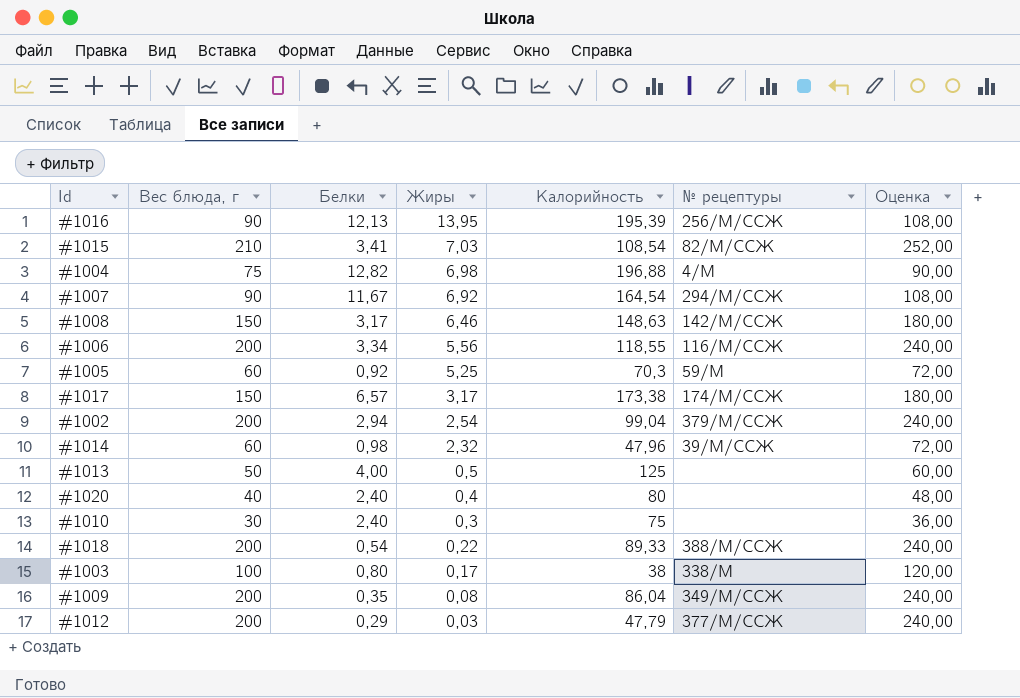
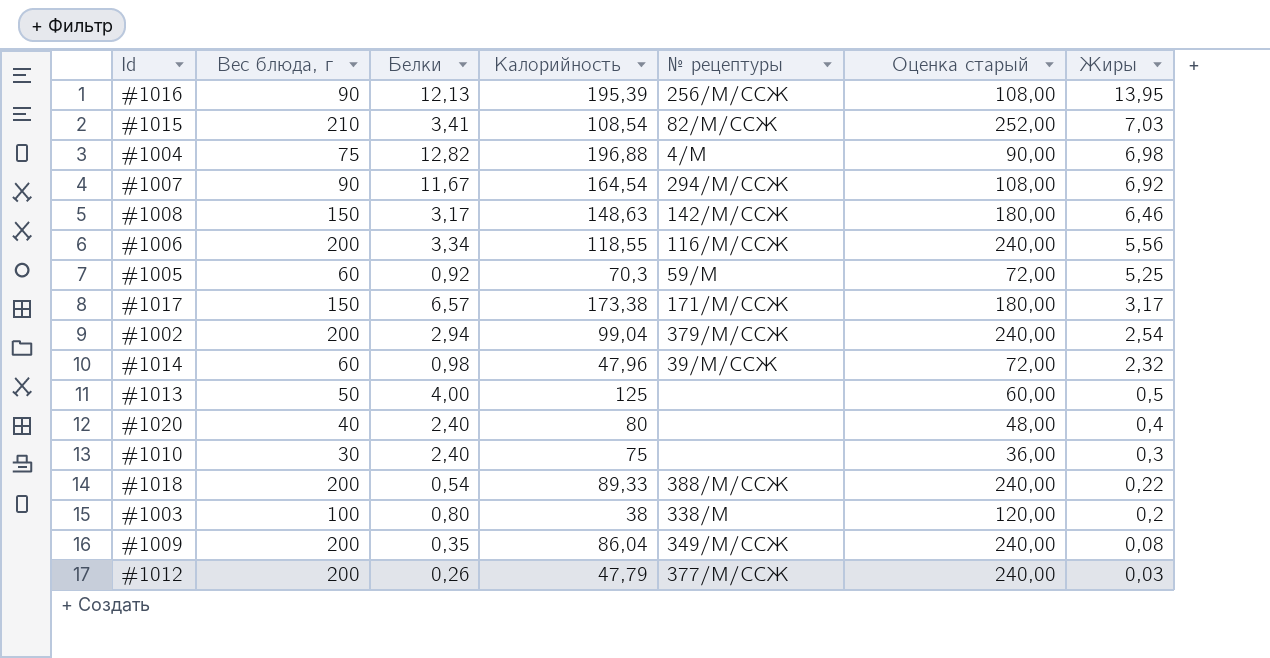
column name: Оценка -> Оценка старый
column Жиры | position: 4 -> 7
#1017 | № рецептуры: 174/М/ССЖ -> 171/М/ССЖ
#1003 | Жиры: 0,17 -> 0,2
#1012 | Белки: 0,29 -> 0,26

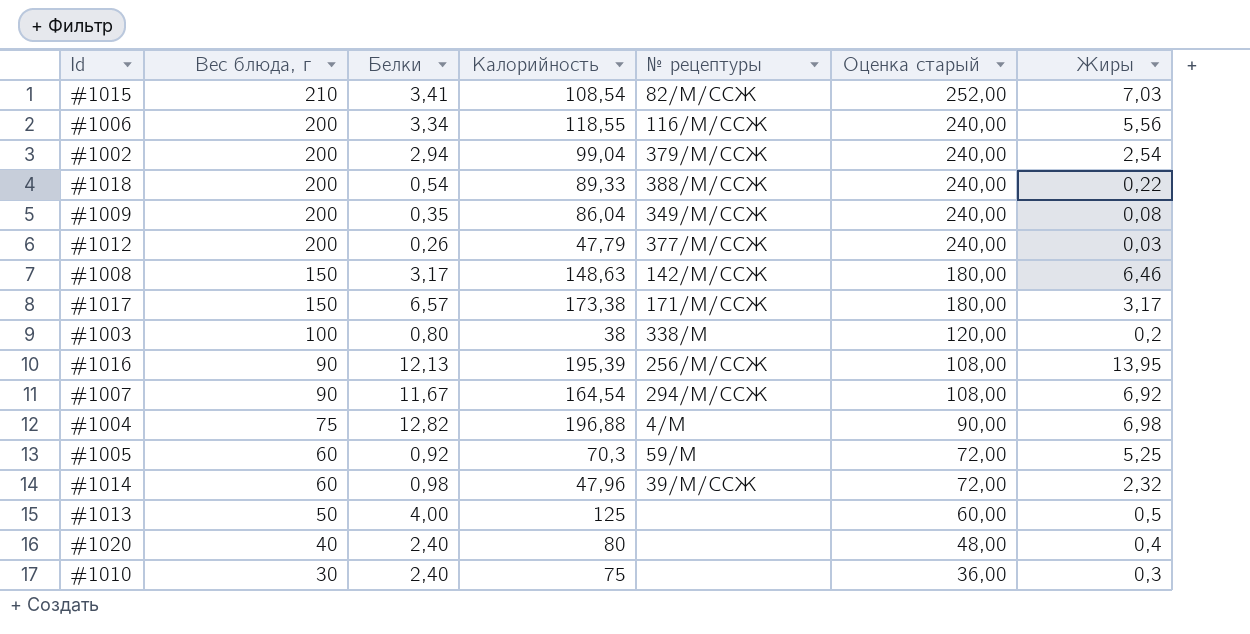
row order: Жиры descending -> Вес блюда, г descending

